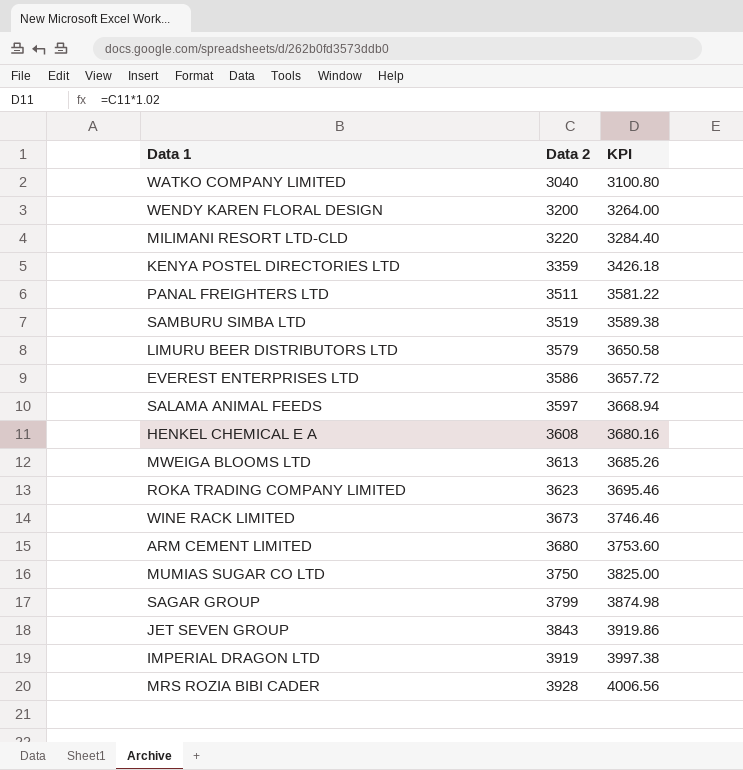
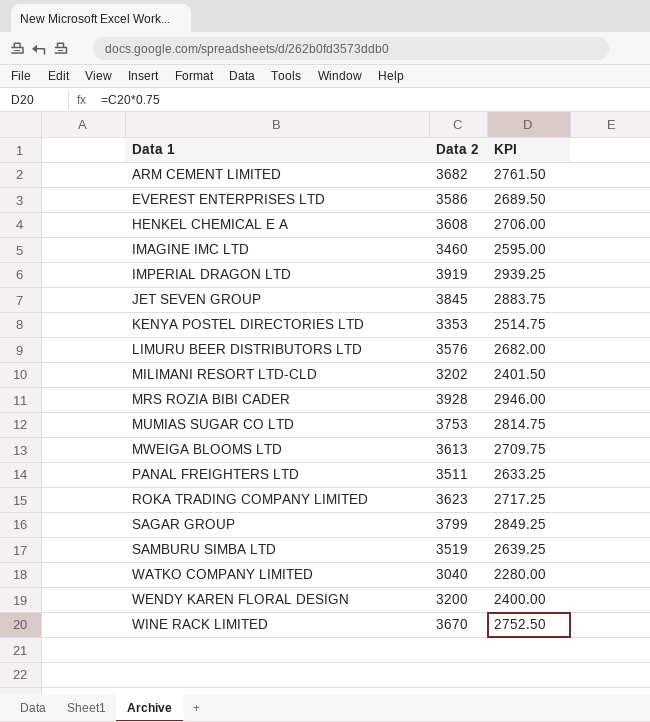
row order: Data 2 ascending -> Data 1 ascending
column KPI | formula: [Data 2] * 1.02 -> [Data 2] * 0.75
row SALAMA ANIMAL FEEDS: 3597 | 3668.94 -> none
ARM CEMENT LIMITED | Data 2: 3680 -> 3682
row IMAGINE IMC LTD: none -> 3460 | 2595.00
JET SEVEN GROUP | Data 2: 3843 -> 3845
KENYA POSTEL DIRECTORIES LTD | Data 2: 3359 -> 3353
LIMURU BEER DISTRIBUTORS LTD | Data 2: 3579 -> 3576
MILIMANI RESORT LTD-CLD | Data 2: 3220 -> 3202
MUMIAS SUGAR CO LTD | Data 2: 3750 -> 3753
WINE RACK LIMITED | Data 2: 3673 -> 3670

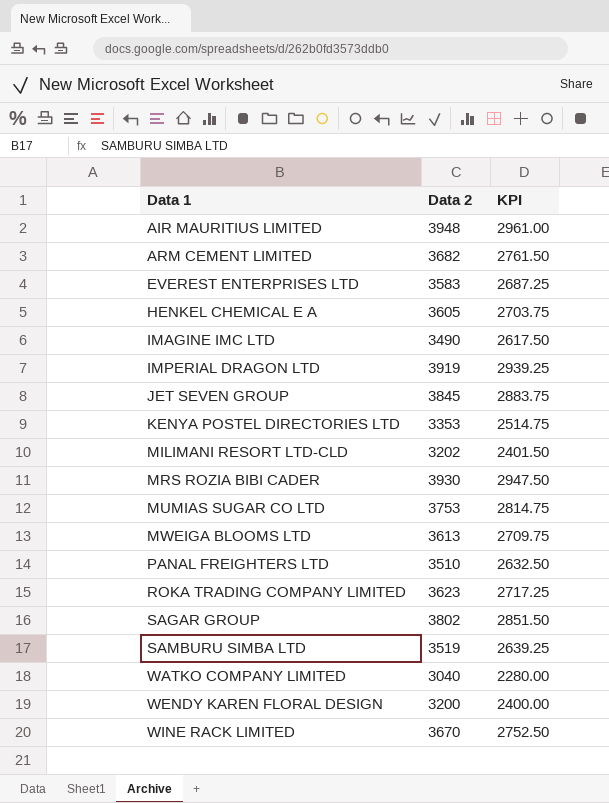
row LIMURU BEER DISTRIBUTORS LTD: 3576 | 2682.00 -> none
row AIR MAURITIUS LIMITED: none -> 3948 | 2961.00
EVEREST ENTERPRISES LTD | Data 2: 3586 -> 3583
EVEREST ENTERPRISES LTD | KPI: 2689.50 -> 2687.25
HENKEL CHEMICAL E A | Data 2: 3608 -> 3605
HENKEL CHEMICAL E A | KPI: 2706.00 -> 2703.75
IMAGINE IMC LTD | Data 2: 3460 -> 3490
IMAGINE IMC LTD | KPI: 2595.00 -> 2617.50
MRS ROZIA BIBI CADER | Data 2: 3928 -> 3930
MRS ROZIA BIBI CADER | KPI: 2946.00 -> 2947.50
PANAL FREIGHTERS LTD | Data 2: 3511 -> 3510
PANAL FREIGHTERS LTD | KPI: 2633.25 -> 2632.50
SAGAR GROUP | Data 2: 3799 -> 3802
SAGAR GROUP | KPI: 2849.25 -> 2851.50

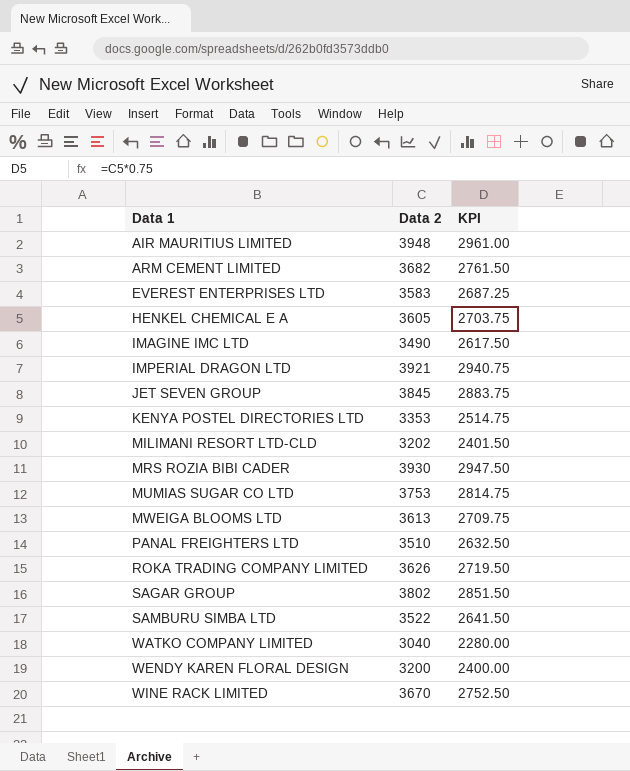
IMPERIAL DRAGON LTD | Data 2: 3919 -> 3921
IMPERIAL DRAGON LTD | KPI: 2939.25 -> 2940.75
ROKA TRADING COMPANY LIMITED | Data 2: 3623 -> 3626
ROKA TRADING COMPANY LIMITED | KPI: 2717.25 -> 2719.50
SAMBURU SIMBA LTD | Data 2: 3519 -> 3522
SAMBURU SIMBA LTD | KPI: 2639.25 -> 2641.50

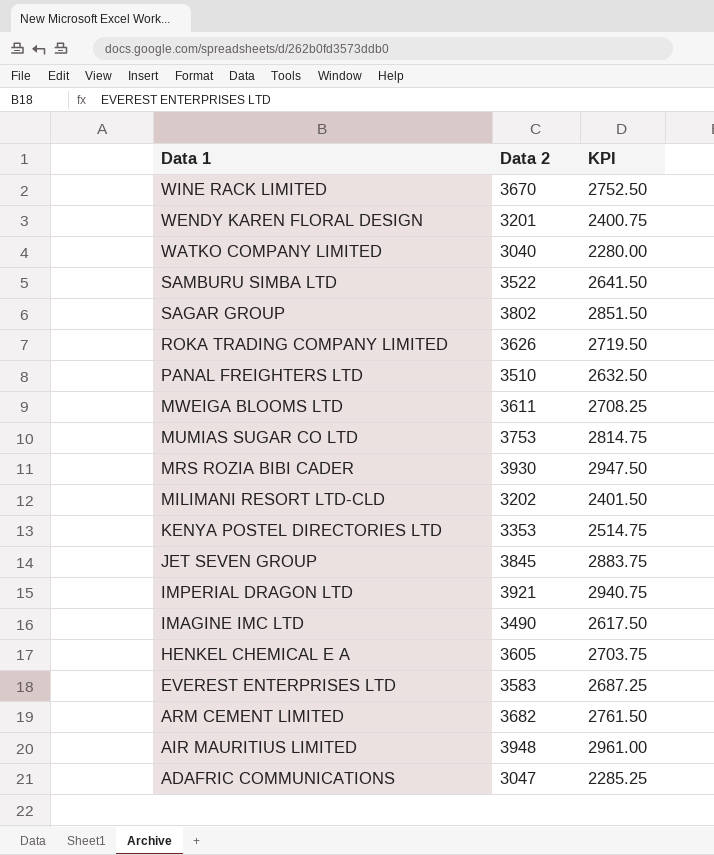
row order: Data 1 ascending -> Data 1 descending
WENDY KAREN FLORAL DESIGN | Data 2: 3200 -> 3201
WENDY KAREN FLORAL DESIGN | KPI: 2400.00 -> 2400.75
MWEIGA BLOOMS LTD | Data 2: 3613 -> 3611
MWEIGA BLOOMS LTD | KPI: 2709.75 -> 2708.25
row ADAFRIC COMMUNICATIONS: none -> 3047 | 2285.25

